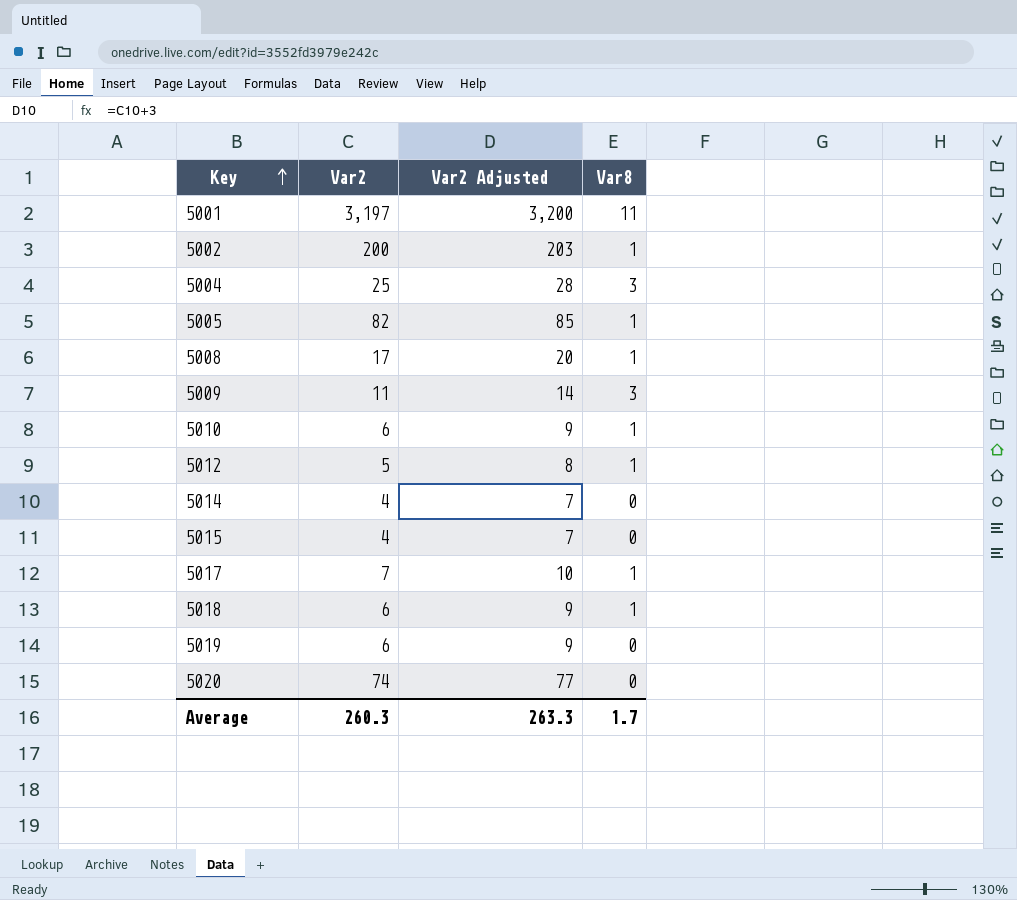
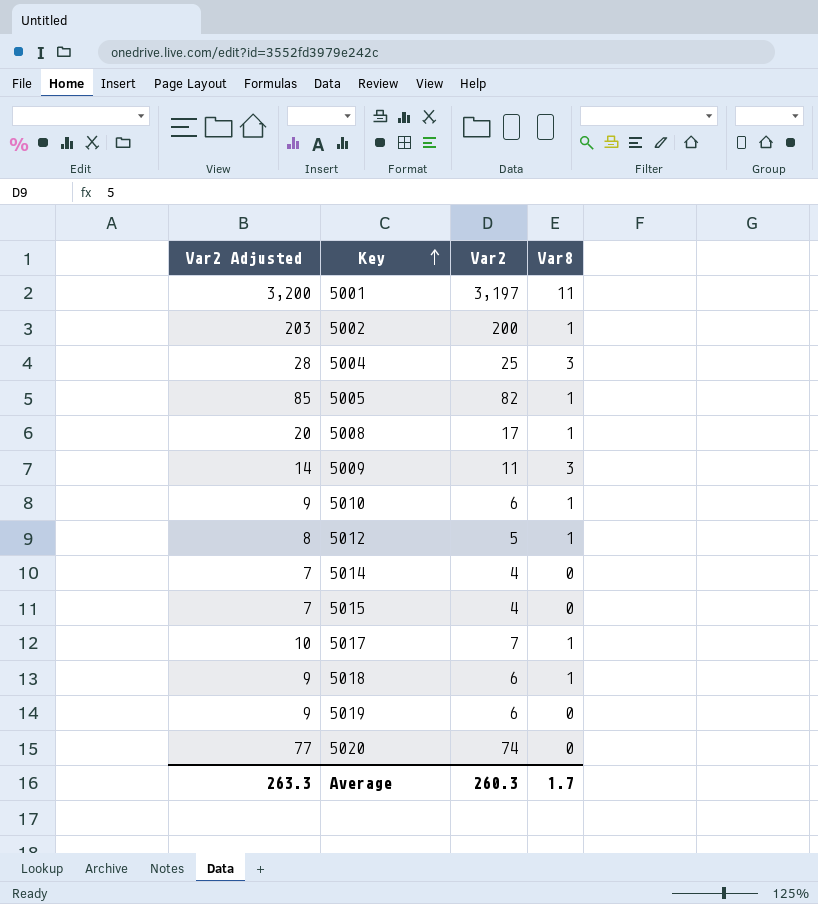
column Var2 Adjusted | position: 3 -> 1

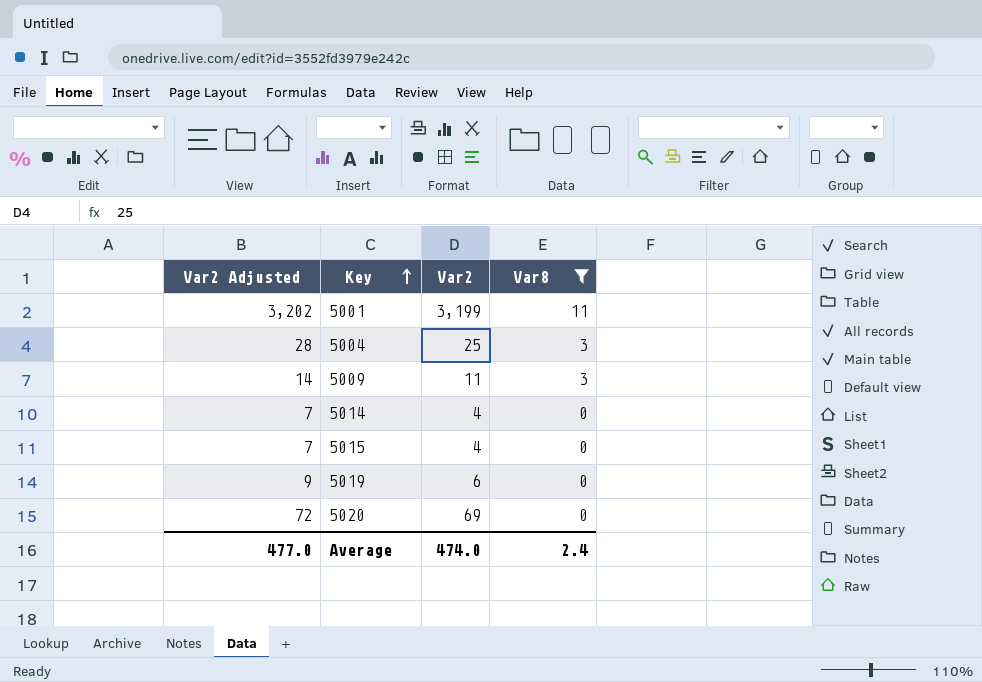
filter: none -> Var8 != 1
5001 | Var2 Adjusted: 3,200 -> 3,202
5001 | Var2: 3,197 -> 3,199
5020 | Var2 Adjusted: 77 -> 72
5020 | Var2: 74 -> 69
Average | Var2 Adjusted: 263.3 -> 477.0
Average | Var2: 260.3 -> 474.0
Average | Var8: 1.7 -> 2.4

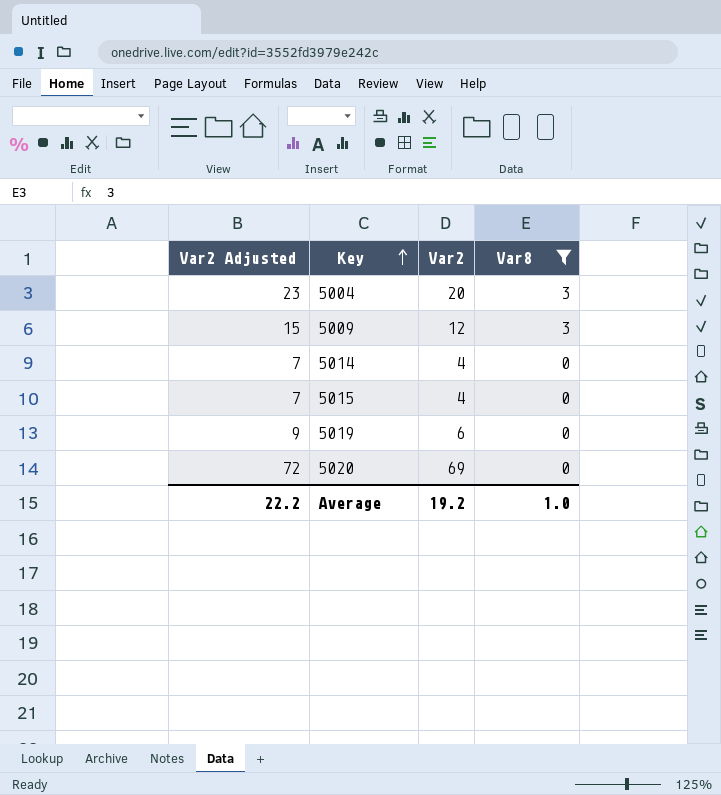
row 5001: 3,202 | 3,199 | 11 -> none
5004 | Var2 Adjusted: 28 -> 23
5004 | Var2: 25 -> 20
5009 | Var2 Adjusted: 14 -> 15
5009 | Var2: 11 -> 12
Average | Var2 Adjusted: 477.0 -> 22.2
Average | Var2: 474.0 -> 19.2
Average | Var8: 2.4 -> 1.0

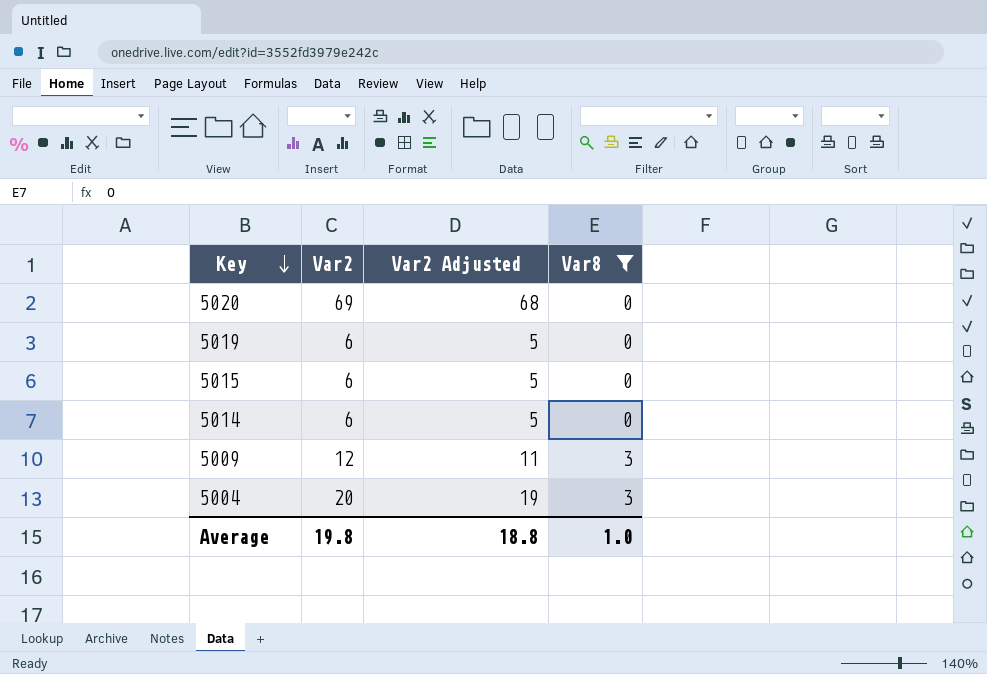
row order: Key ascending -> Key descending
column Var2 Adjusted | formula: [Var2] + 3 -> [Var2] - 1
column Var2 Adjusted | position: 1 -> 3
5015 | Var2: 4 -> 6
5014 | Var2: 4 -> 6
Average | Var2: 19.2 -> 19.8
Average | Var2 Adjusted: 22.2 -> 18.8

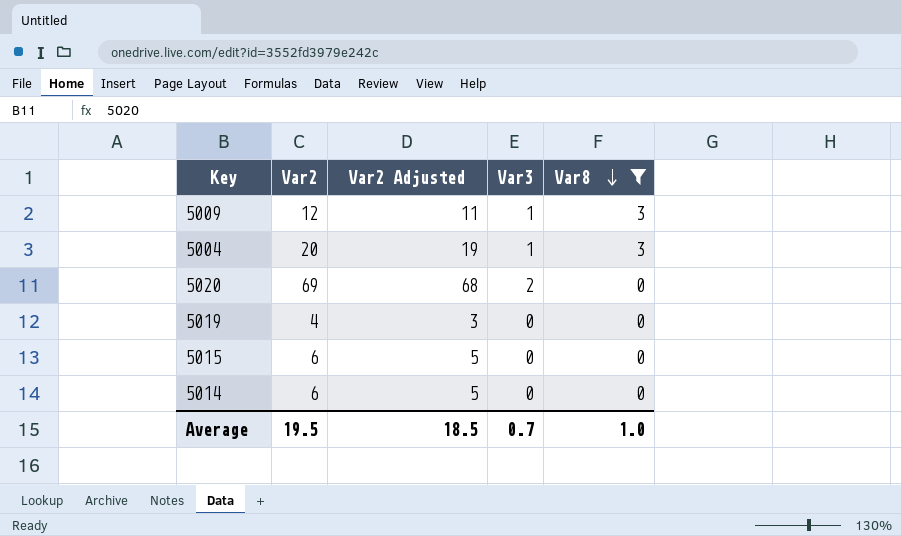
row order: Key descending -> Var8 descending
column Var3 | position: none -> 4
5019 | Var2: 6 -> 4
5019 | Var2 Adjusted: 5 -> 3
Average | Var2: 19.8 -> 19.5
Average | Var2 Adjusted: 18.8 -> 18.5

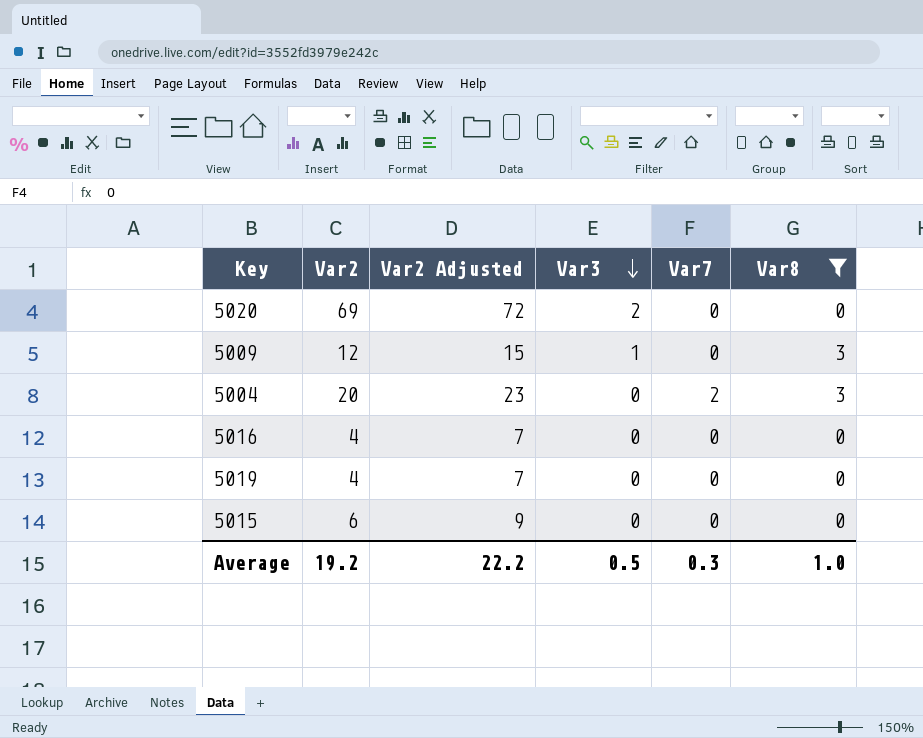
row order: Var8 descending -> Var3 descending
column Var2 Adjusted | formula: [Var2] - 1 -> [Var2] + 3
column Var7 | position: none -> 5
row 5014: 6 | 5 | 0 | 0 -> none
5004 | Var3: 1 -> 0
row 5016: none -> 4 | 7 | 0 | 0 | 0
Average | Var2: 19.5 -> 19.2
Average | Var2 Adjusted: 18.5 -> 22.2
Average | Var3: 0.7 -> 0.5

